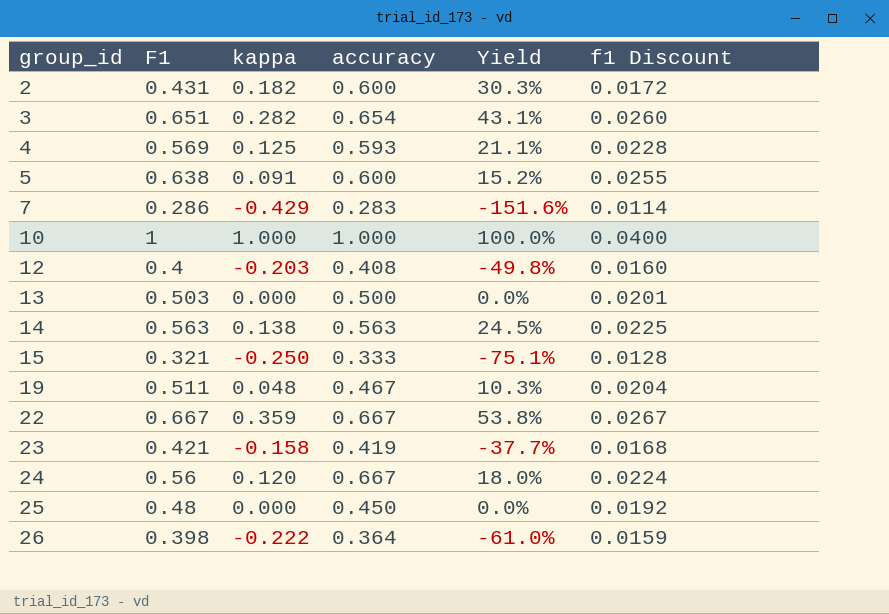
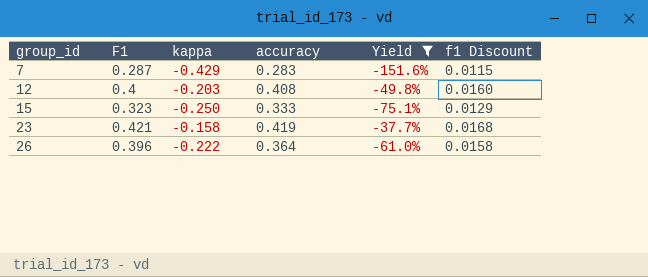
filter: none -> Yield <= -37.7%
7 | F1: 0.286 -> 0.287
7 | f1 Discount: 0.0114 -> 0.0115
15 | F1: 0.321 -> 0.323
15 | f1 Discount: 0.0128 -> 0.0129
26 | F1: 0.398 -> 0.396
26 | f1 Discount: 0.0159 -> 0.0158

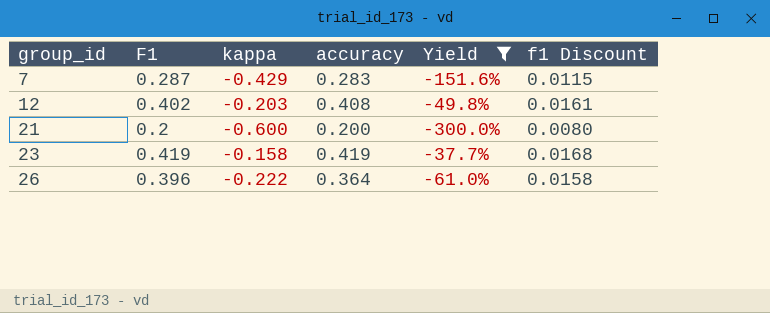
row 15: 0.323 | -0.250 | 0.333 | -75.1% | 0.0129 -> none
12 | F1: 0.4 -> 0.402
12 | f1 Discount: 0.0160 -> 0.0161
row 21: none -> 0.2 | -0.600 | 0.200 | -300.0% | 0.0080
23 | F1: 0.421 -> 0.419

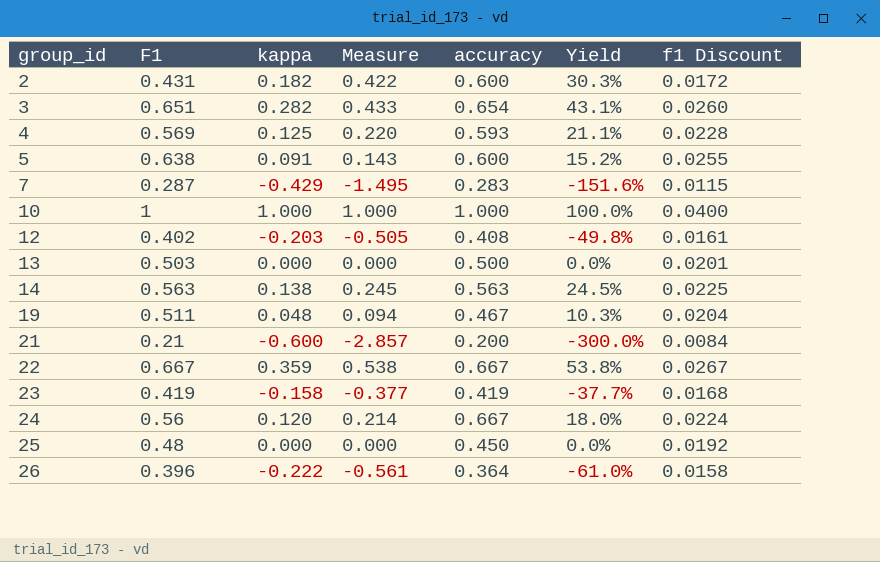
filter: Yield <= -37.7% -> none
column Measure | formula: none -> [kappa] / [F1]
21 | F1: 0.2 -> 0.21
21 | f1 Discount: 0.0080 -> 0.0084

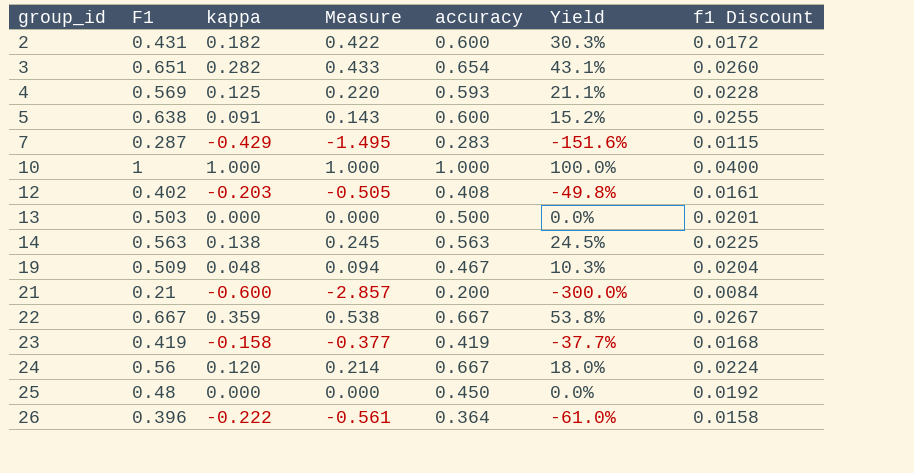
19 | F1: 0.511 -> 0.509

